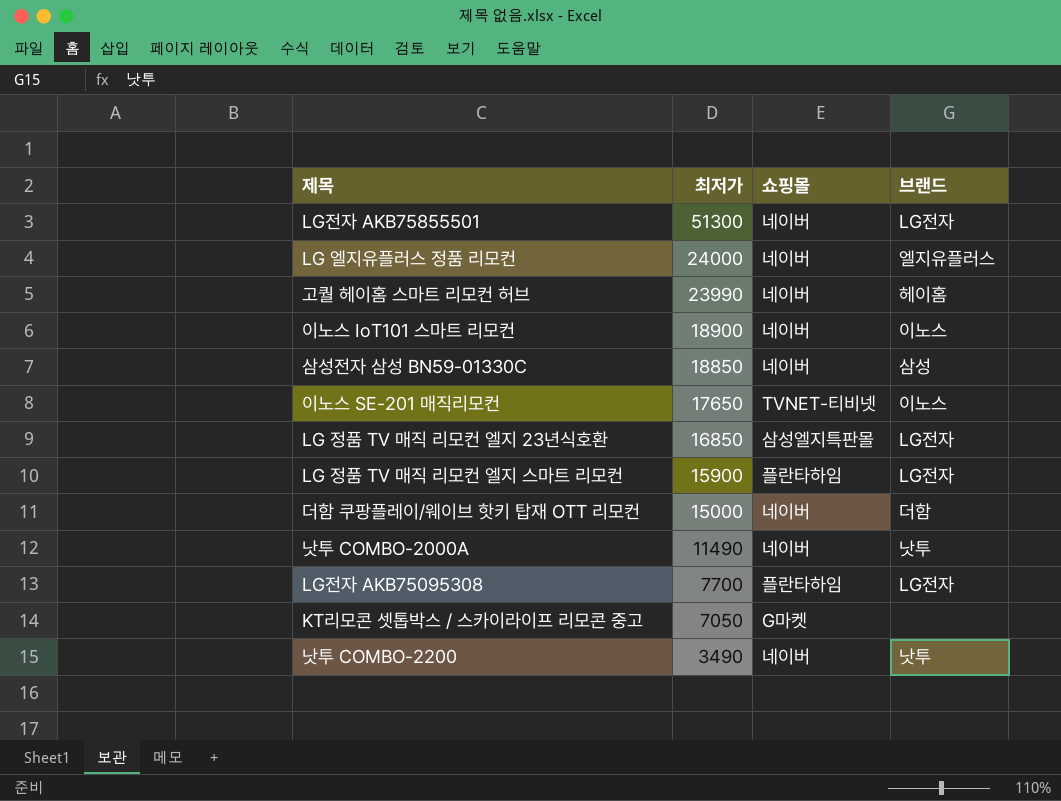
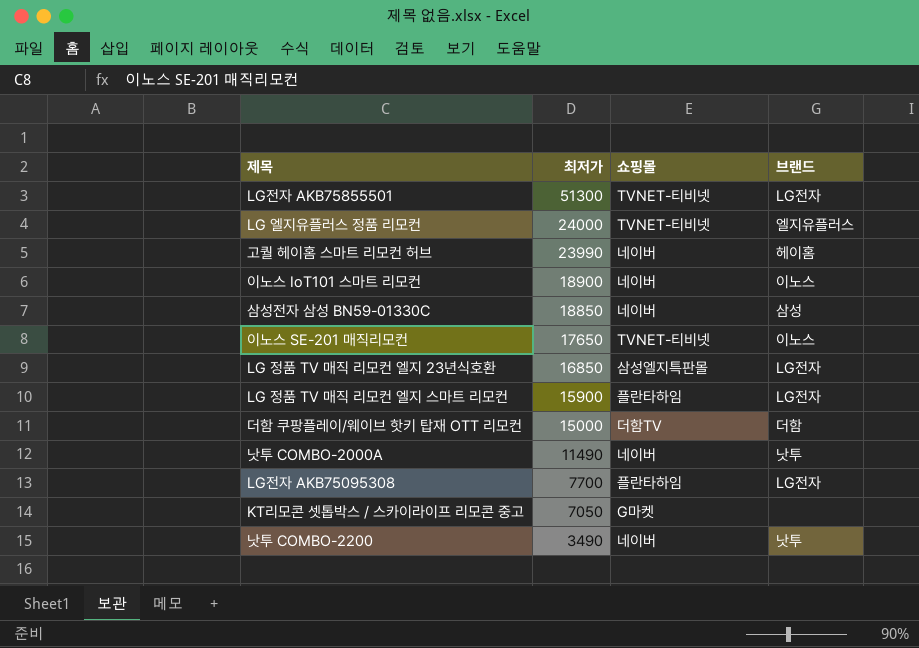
LG전자 AKB75855501 | 쇼핑몰: 네이버 -> TVNET-티비넷
LG 엘지유플러스 정품 리모컨 | 쇼핑몰: 네이버 -> TVNET-티비넷
더함 쿠팡플레이/웨이브 핫키 탑재 OTT 리모컨 | 쇼핑몰: 네이버 -> 더함TV

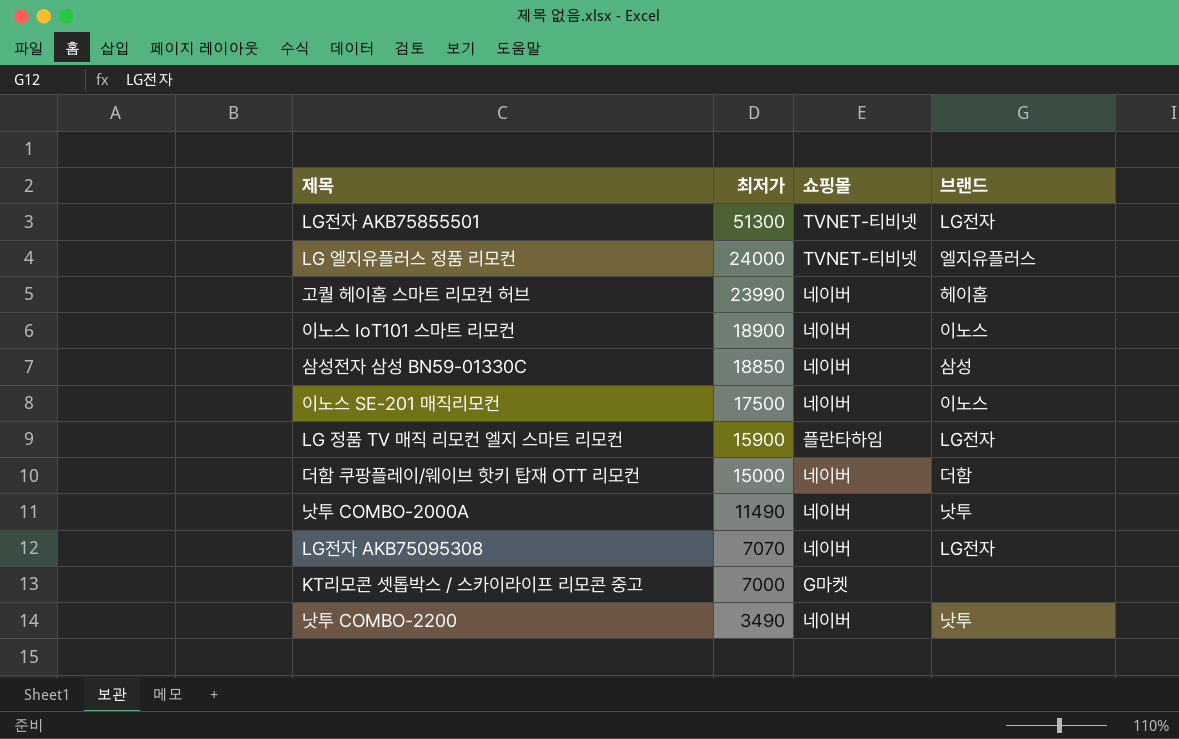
row LG 정품 TV 매직 리모컨 엘지 23년식호환: 16850 | 삼성엘지특판몰 | LG전자 -> none
이노스 SE-201 매직리모컨 | 최저가: 17650 -> 17500
이노스 SE-201 매직리모컨 | 쇼핑몰: TVNET-티비넷 -> 네이버
더함 쿠팡플레이/웨이브 핫키 탑재 OTT 리모컨 | 쇼핑몰: 더함TV -> 네이버
LG전자 AKB75095308 | 최저가: 7700 -> 7070
LG전자 AKB75095308 | 쇼핑몰: 플란타하임 -> 네이버
KT리모콘 셋톱박스 / 스카이라이프 리모콘 중고 | 최저가: 7050 -> 7000

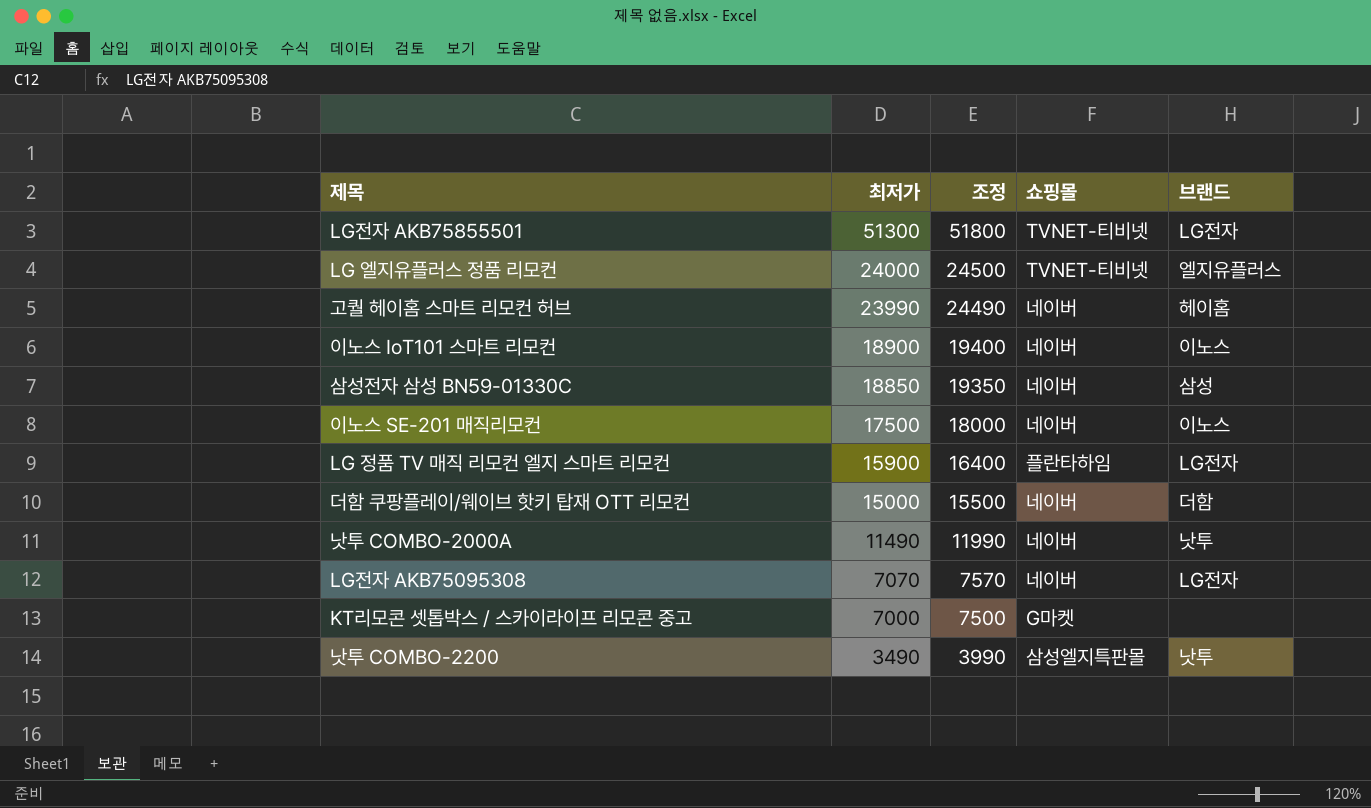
column 조정 | formula: none -> [최저가] + 500
낫투 COMBO-2200 | 쇼핑몰: 네이버 -> 삼성엘지특판몰

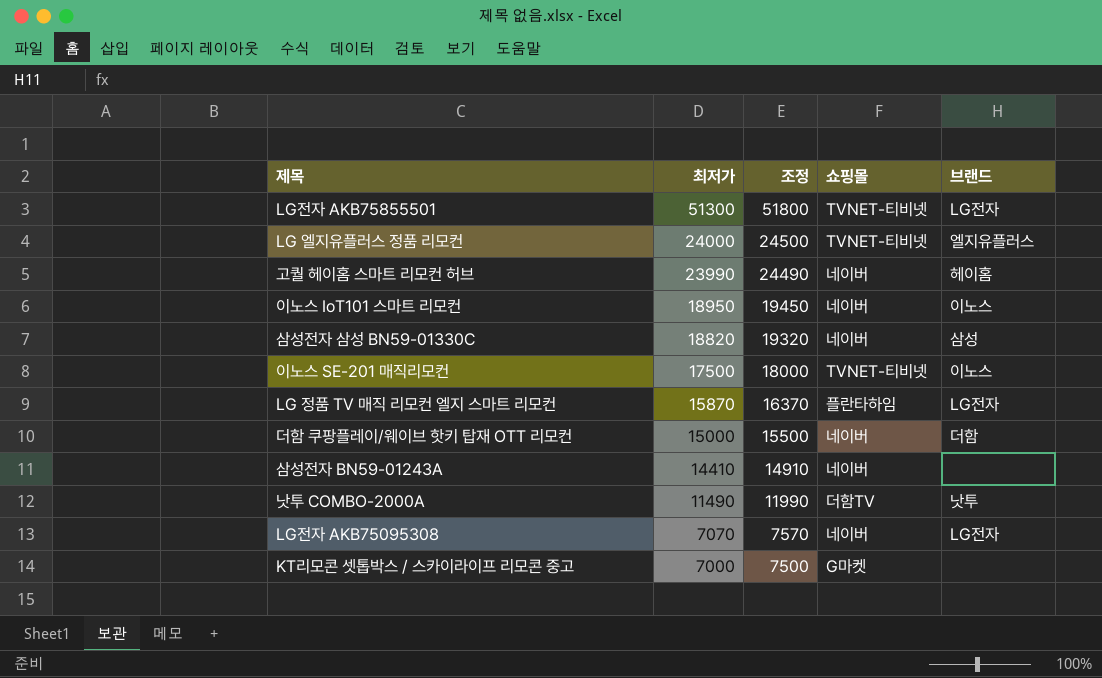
row 낫투 COMBO-2200: 3490 | 3990 | 삼성엘지특판몰 | 낫투 -> none
이노스 IoT101 스마트 리모컨 | 최저가: 18900 -> 18950
이노스 IoT101 스마트 리모컨 | 조정: 19400 -> 19450
삼성전자 삼성 BN59-01330C | 최저가: 18850 -> 18820
삼성전자 삼성 BN59-01330C | 조정: 19350 -> 19320
이노스 SE-201 매직리모컨 | 쇼핑몰: 네이버 -> TVNET-티비넷
LG 정품 TV 매직 리모컨 엘지 스마트 리모컨 | 최저가: 15900 -> 15870
LG 정품 TV 매직 리모컨 엘지 스마트 리모컨 | 조정: 16400 -> 16370
row 삼성전자 BN59-01243A: none -> 14410 | 14910 | 네이버 | none
낫투 COMBO-2000A | 쇼핑몰: 네이버 -> 더함TV

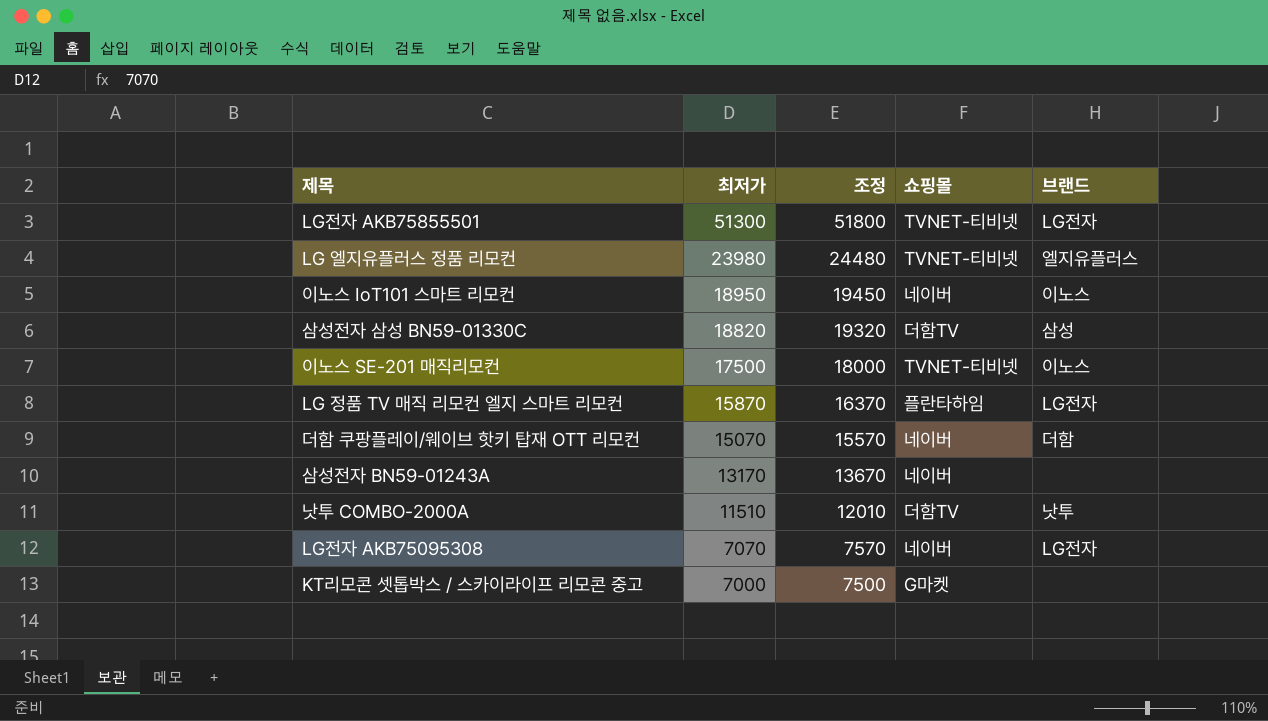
row 고퀄 헤이홈 스마트 리모컨 허브: 23990 | 24490 | 네이버 | 헤이홈 -> none
LG 엘지유플러스 정품 리모컨 | 최저가: 24000 -> 23980
LG 엘지유플러스 정품 리모컨 | 조정: 24500 -> 24480
삼성전자 삼성 BN59-01330C | 쇼핑몰: 네이버 -> 더함TV
더함 쿠팡플레이/웨이브 핫키 탑재 OTT 리모컨 | 최저가: 15000 -> 15070
더함 쿠팡플레이/웨이브 핫키 탑재 OTT 리모컨 | 조정: 15500 -> 15570
삼성전자 BN59-01243A | 최저가: 14410 -> 13170
삼성전자 BN59-01243A | 조정: 14910 -> 13670
낫투 COMBO-2000A | 최저가: 11490 -> 11510
낫투 COMBO-2000A | 조정: 11990 -> 12010

